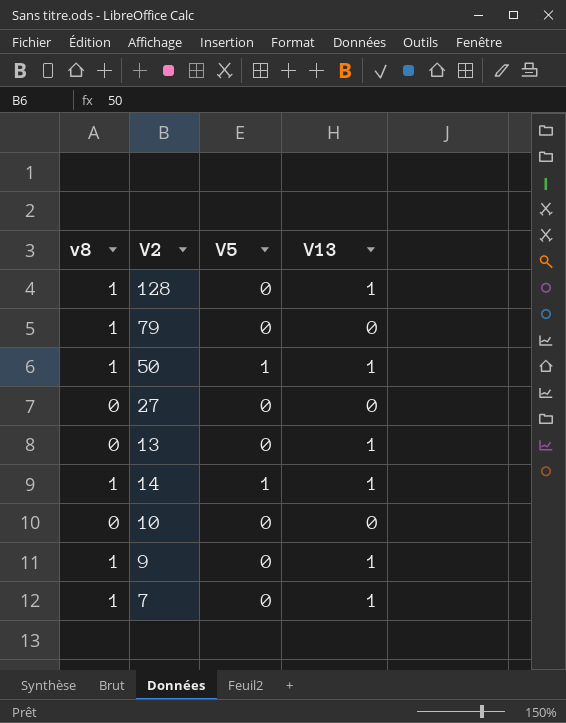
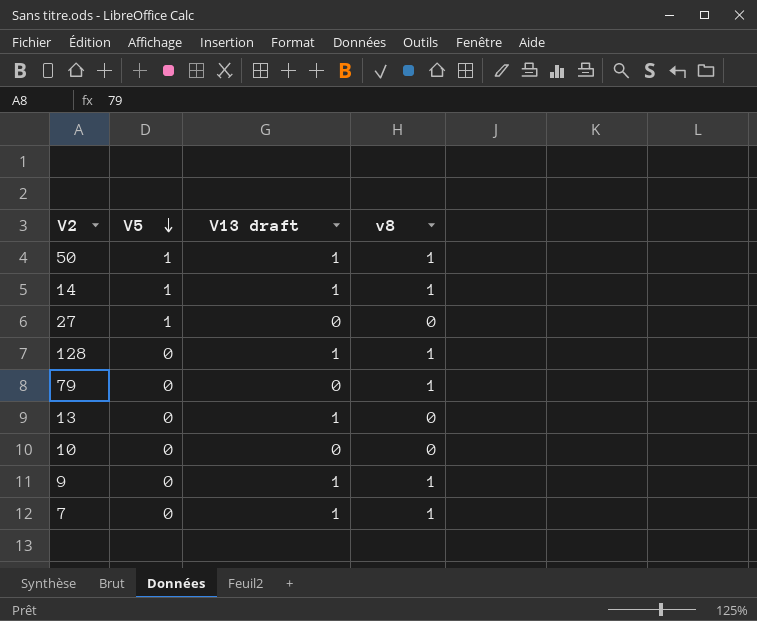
row order: none -> V5 descending
column name: V13 -> V13 draft
column v8 | position: 1 -> 4
27 | V5: 0 -> 1

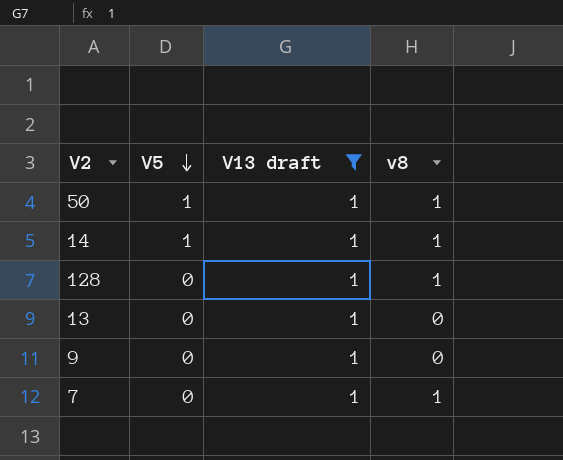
filter: none -> V13 draft = 1
9 | v8: 1 -> 0

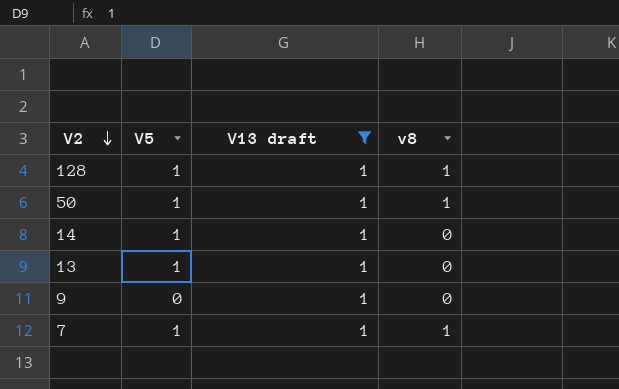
row order: V5 descending -> V2 descending
128 | V5: 0 -> 1
14 | v8: 1 -> 0
13 | V5: 0 -> 1
7 | V5: 0 -> 1

